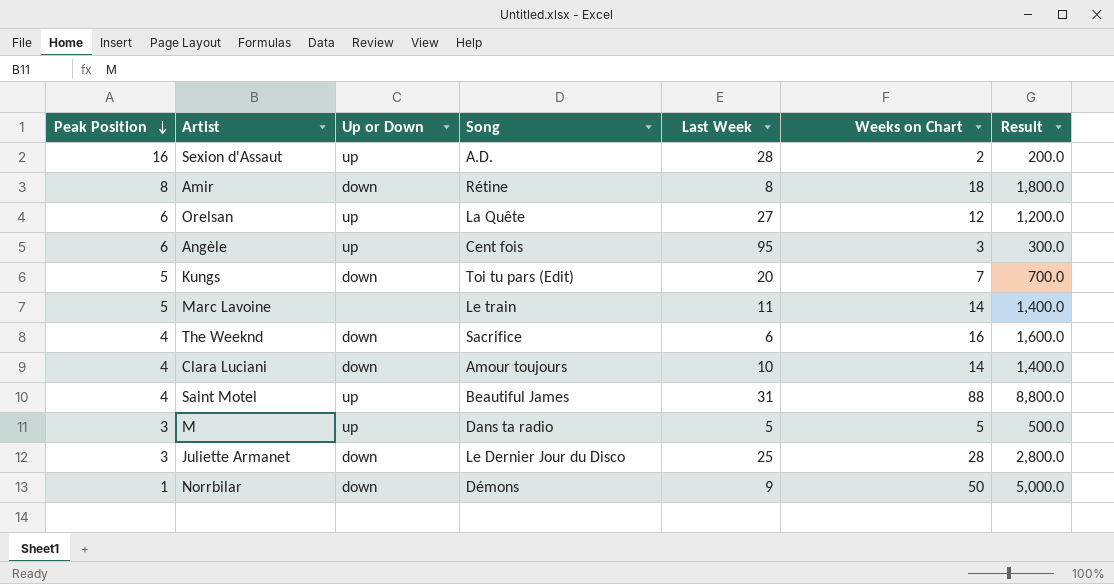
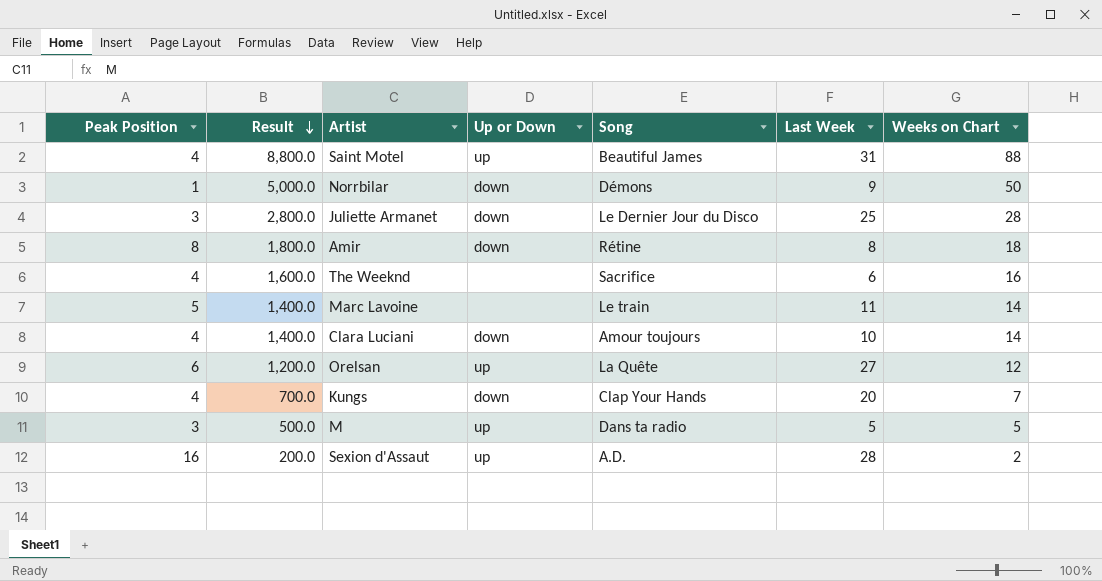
row order: Peak Position descending -> Result descending
column Result | position: 7 -> 2
row Angèle: 6 | up | Cent fois | 95 | 3 | 300.0 -> none
The Weeknd | Up or Down: down -> none
Kungs | Peak Position: 5 -> 4
Kungs | Song: Toi tu pars (Edit) -> Clap Your Hands

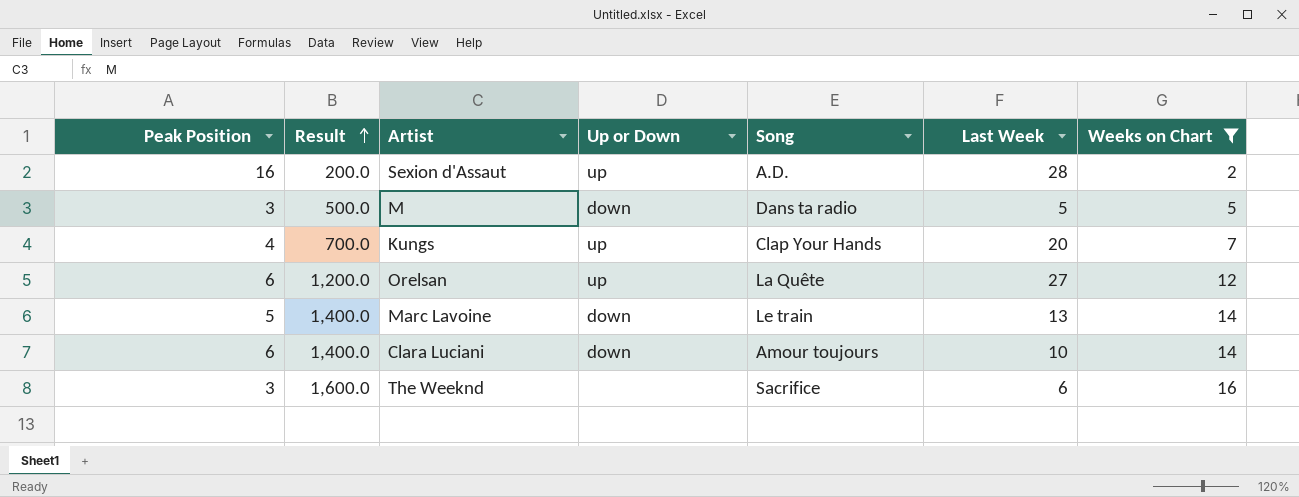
filter: none -> Weeks on Chart <= 16
row order: Result descending -> Result ascending
M | Up or Down: up -> down
Kungs | Up or Down: down -> up
Marc Lavoine | Up or Down: none -> down
Marc Lavoine | Last Week: 11 -> 13
Clara Luciani | Peak Position: 4 -> 6
The Weeknd | Peak Position: 4 -> 3

